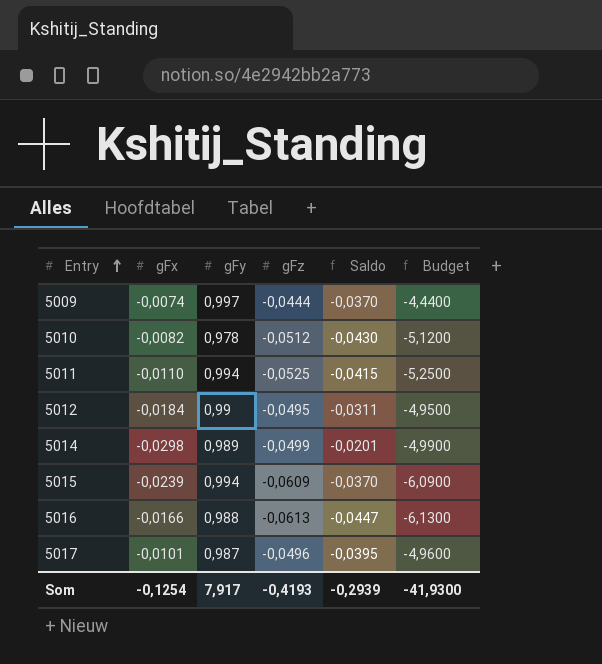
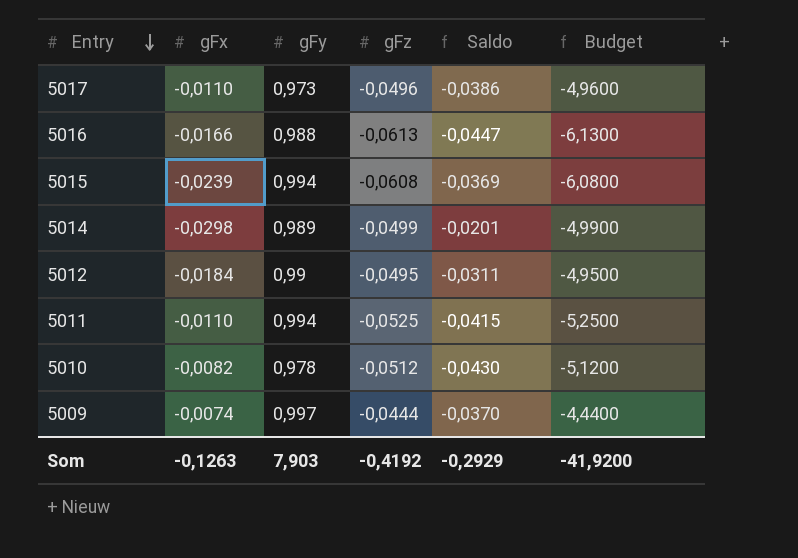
row order: Entry ascending -> Entry descending
5017 | gFx: -0,0101 -> -0,0110
5017 | gFy: 0,987 -> 0,973
5017 | Saldo: -0,0395 -> -0,0386
5015 | gFz: -0,0609 -> -0,0608
5015 | Saldo: -0,0370 -> -0,0369
5015 | Budget: -6,0900 -> -6,0800
Som | gFx: -0,1254 -> -0,1263
Som | gFy: 7,917 -> 7,903
Som | gFz: -0,4193 -> -0,4192
Som | Saldo: -0,2939 -> -0,2929
Som | Budget: -41,9300 -> -41,9200

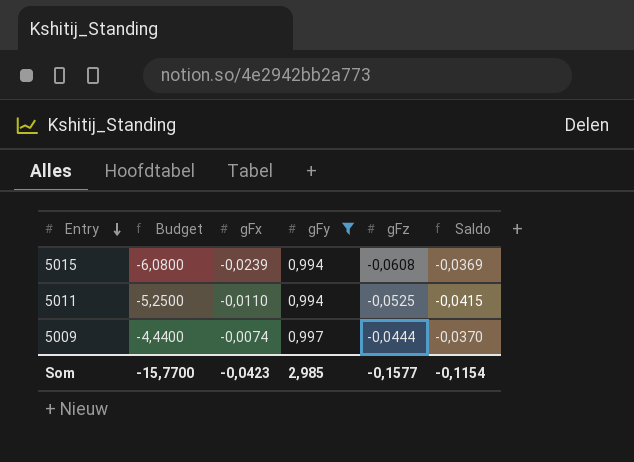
filter: none -> gFy >= 0,994
column Budget | position: 6 -> 2
Som | Budget: -41,9200 -> -15,7700
Som | gFx: -0,1263 -> -0,0423
Som | gFy: 7,903 -> 2,985
Som | gFz: -0,4192 -> -0,1577
Som | Saldo: -0,2929 -> -0,1154

